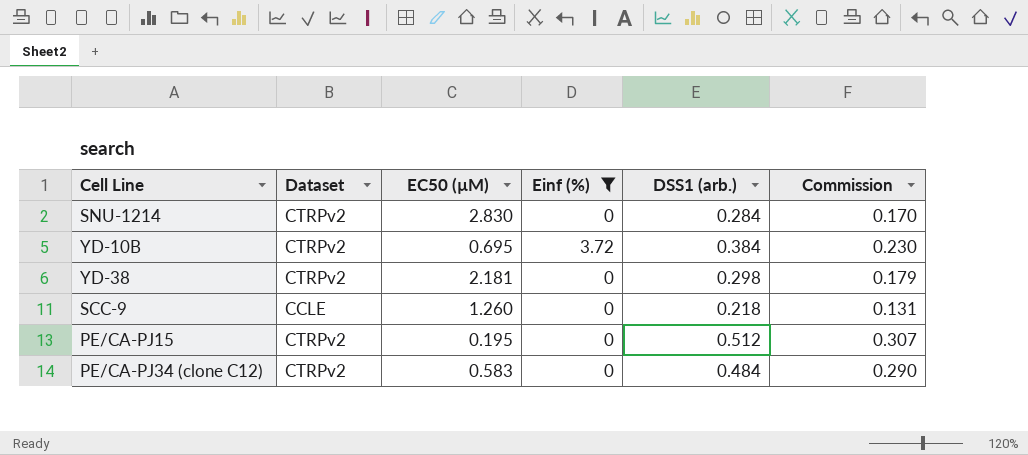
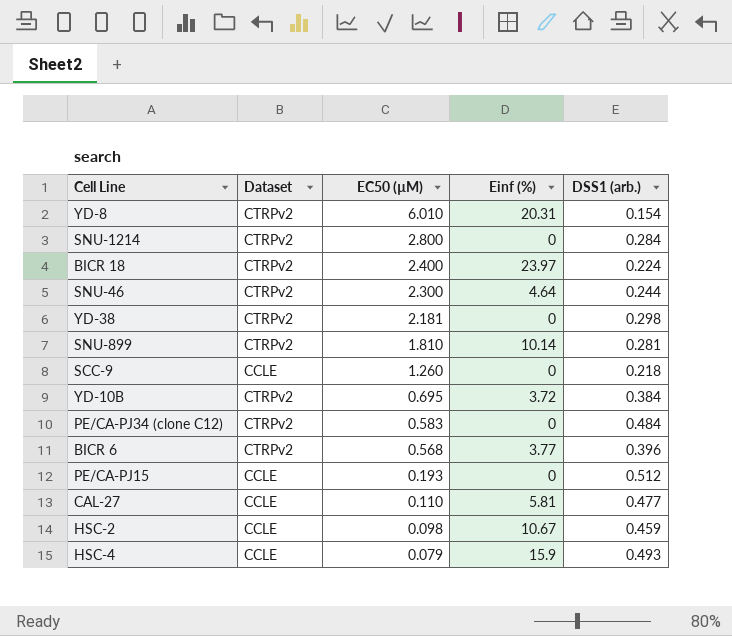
filter: Einf (%) <= 3.72 -> none
row order: none -> EC50 (µM) descending
column Commission | formula: [DSS1 (arb.)] * 0.6 -> none
SNU-1214 | EC50 (µM): 2.830 -> 2.800
PE/CA-PJ15 | Dataset: CTRPv2 -> CCLE
PE/CA-PJ15 | EC50 (µM): 0.195 -> 0.193

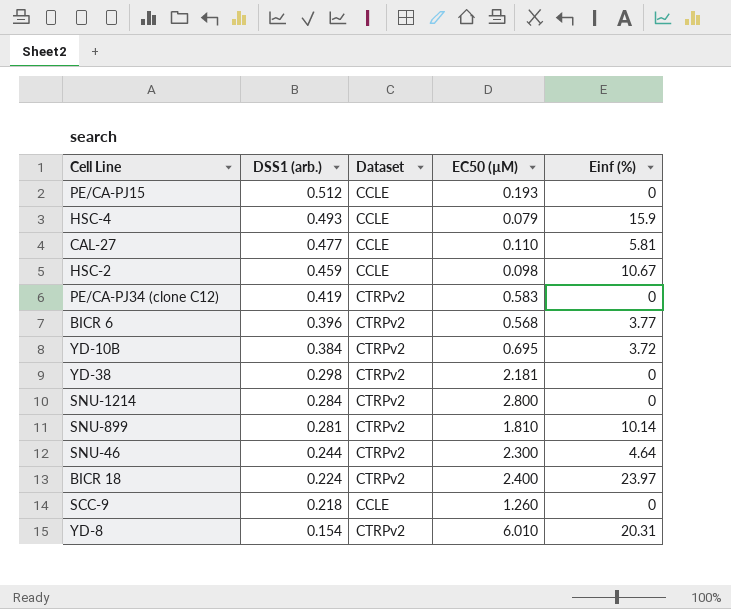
row order: EC50 (µM) descending -> DSS1 (arb.) descending
column DSS1 (arb.) | position: 5 -> 2
PE/CA-PJ34 (clone C12) | DSS1 (arb.): 0.484 -> 0.419

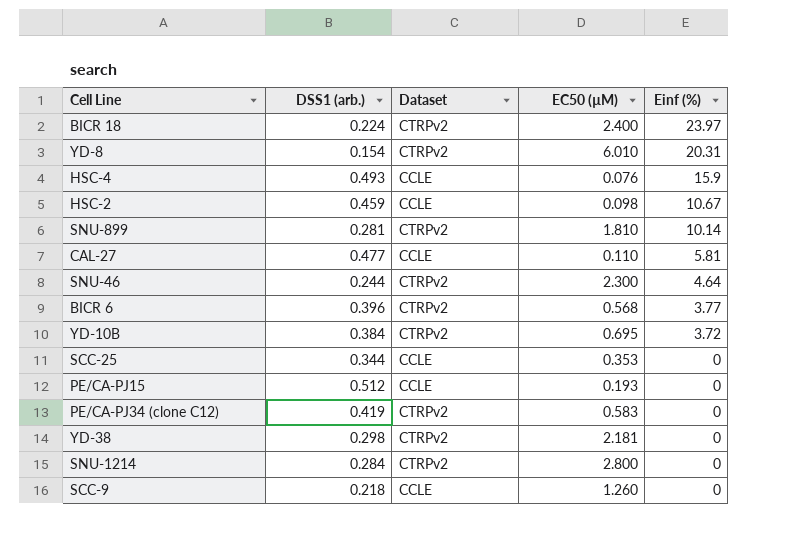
row order: DSS1 (arb.) descending -> Einf (%) descending
HSC-4 | EC50 (µM): 0.079 -> 0.076
row SCC-25: none -> 0.344 | CCLE | 0.353 | 0

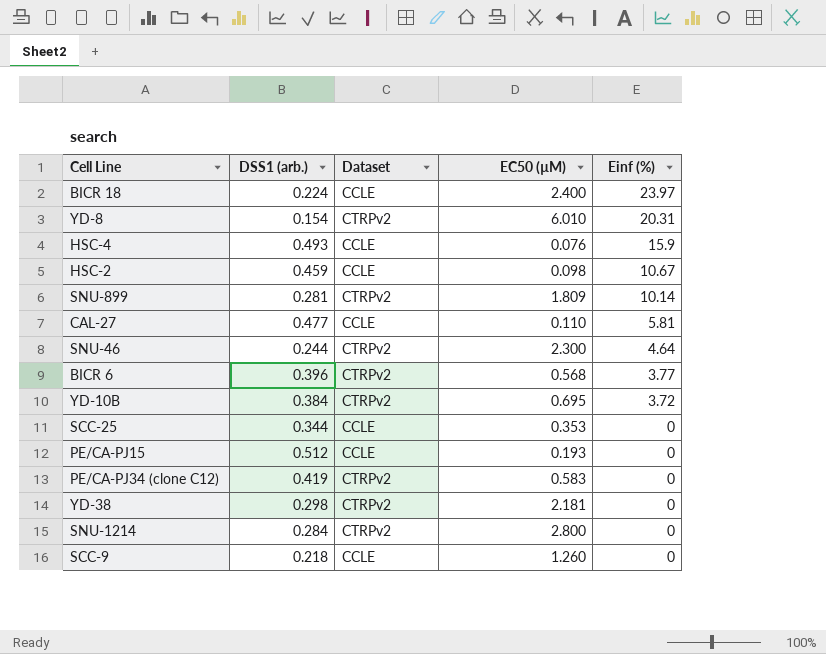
BICR 18 | Dataset: CTRPv2 -> CCLE
SNU-899 | EC50 (µM): 1.810 -> 1.809

